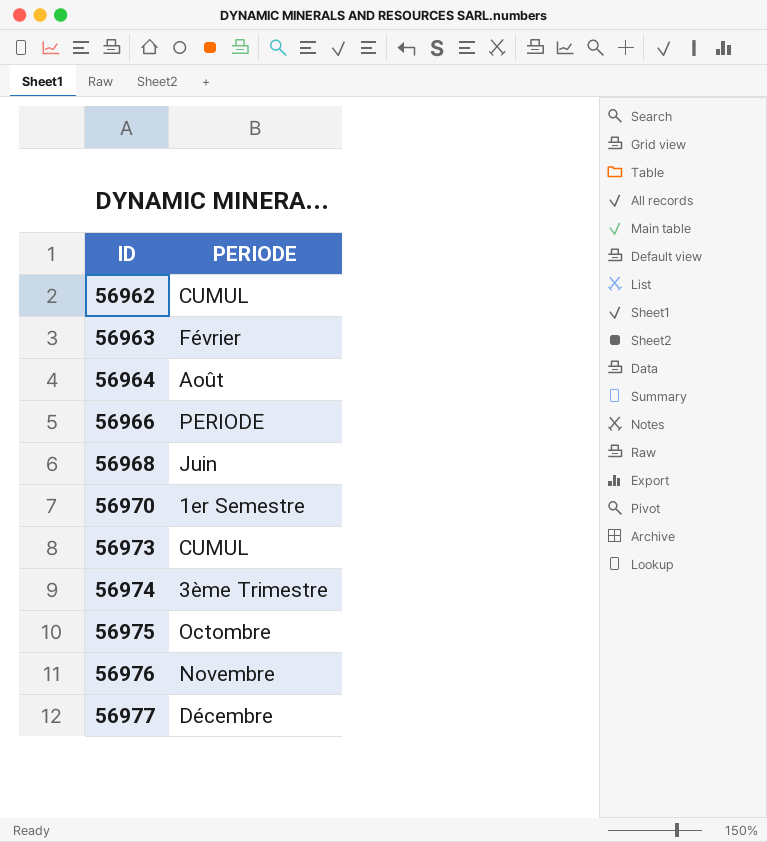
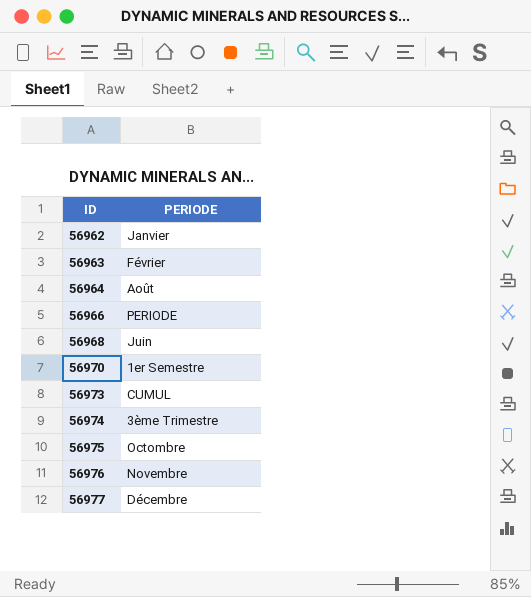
56962 | PERIODE: CUMUL -> Janvier

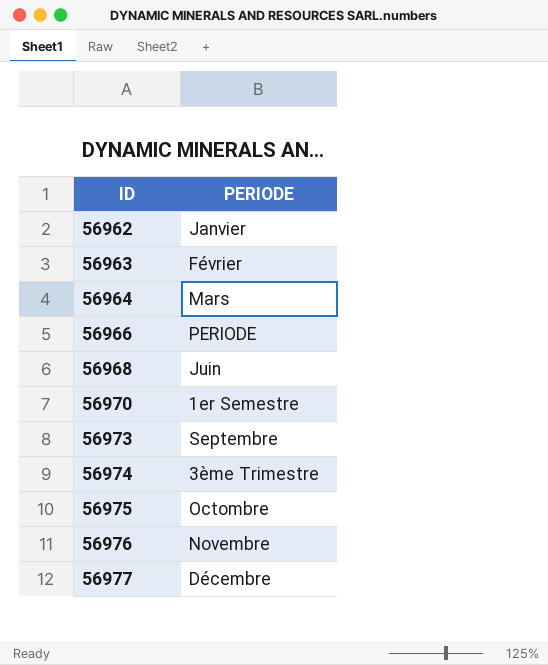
56964 | PERIODE: Août -> Mars
56973 | PERIODE: CUMUL -> Septembre

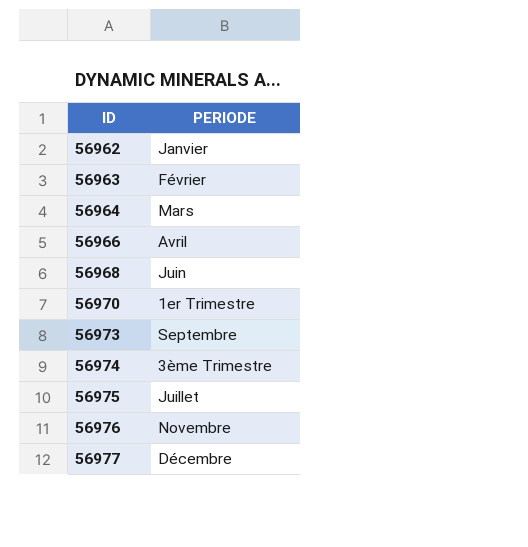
56966 | PERIODE: PERIODE -> Avril
56970 | PERIODE: 1er Semestre -> 1er Trimestre
56975 | PERIODE: Octombre -> Juillet

